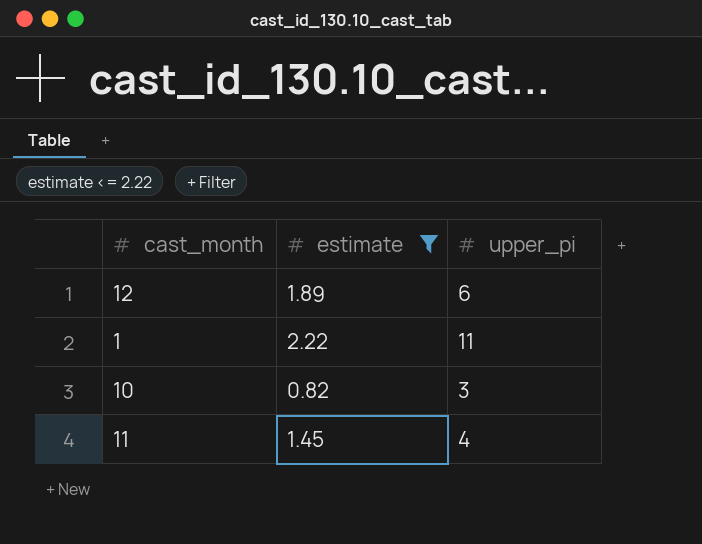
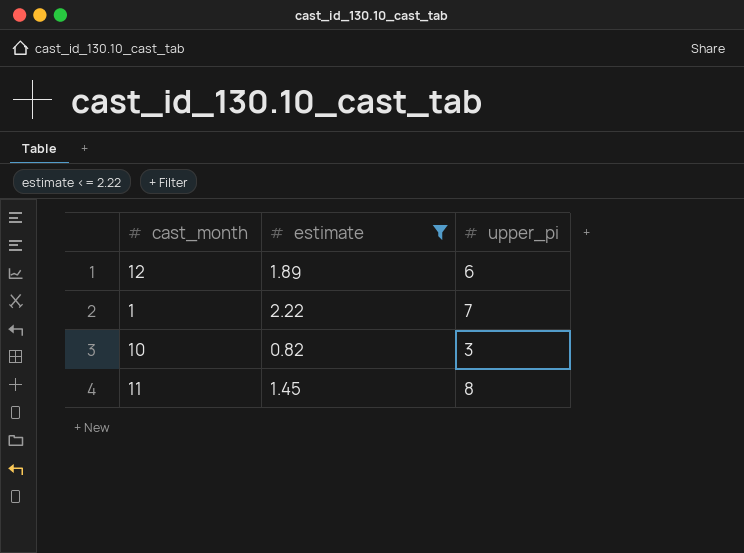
1 | upper_pi: 11 -> 7
11 | upper_pi: 4 -> 8

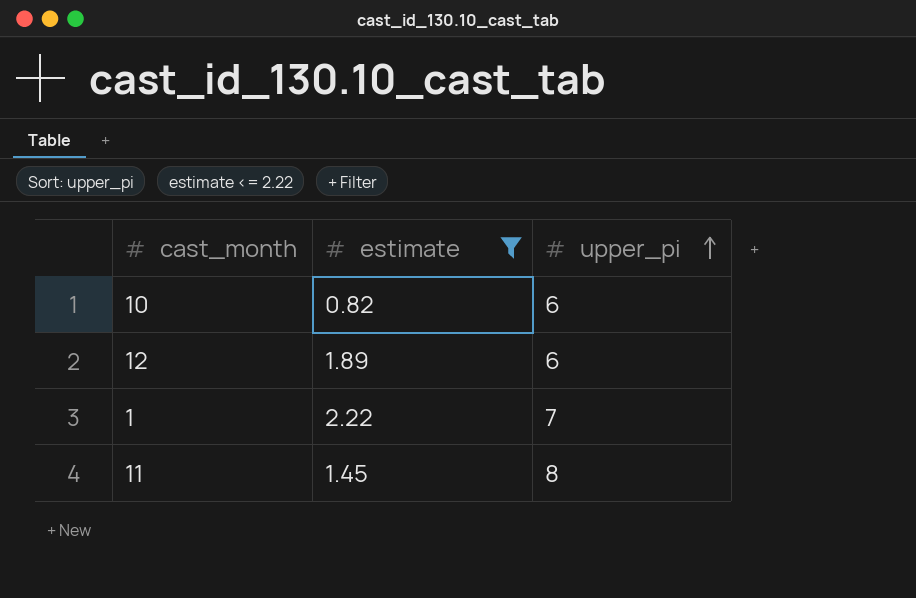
row order: none -> upper_pi ascending
10 | upper_pi: 3 -> 6

